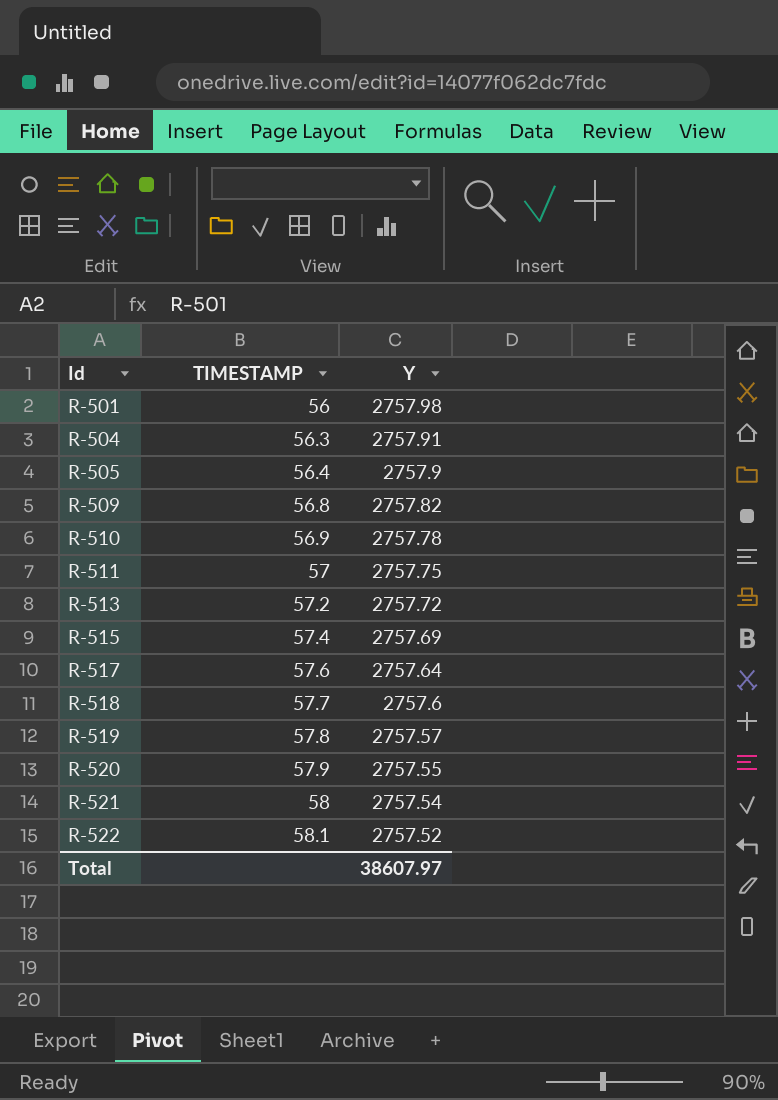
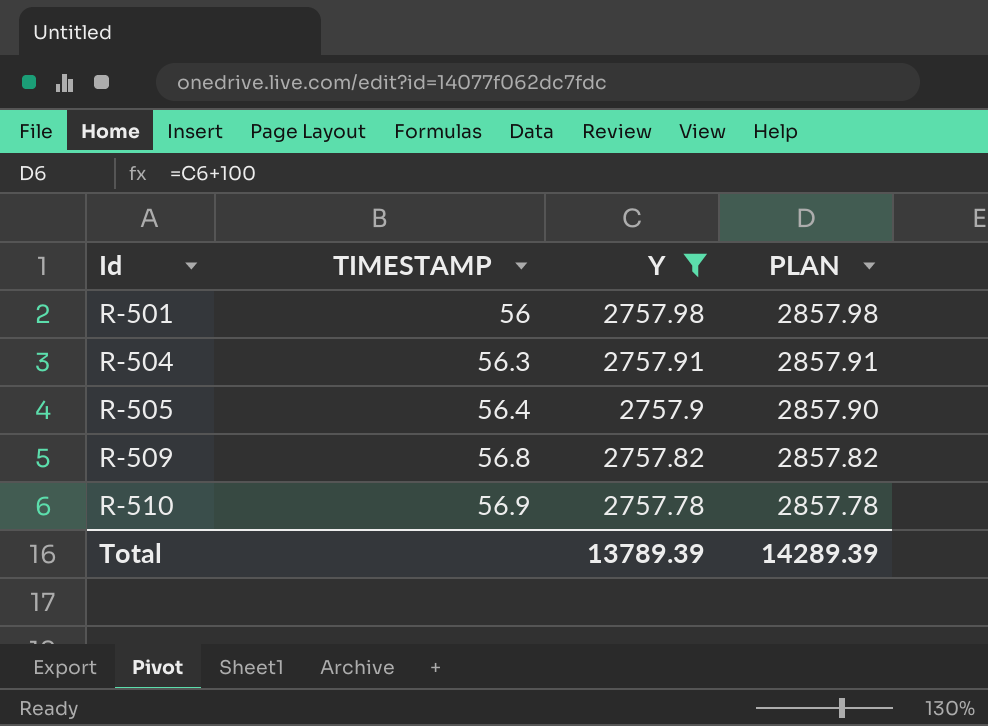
filter: none -> Y >= 2757.78
column PLAN | formula: none -> [Y] + 100
Total | Y: 38607.97 -> 13789.39

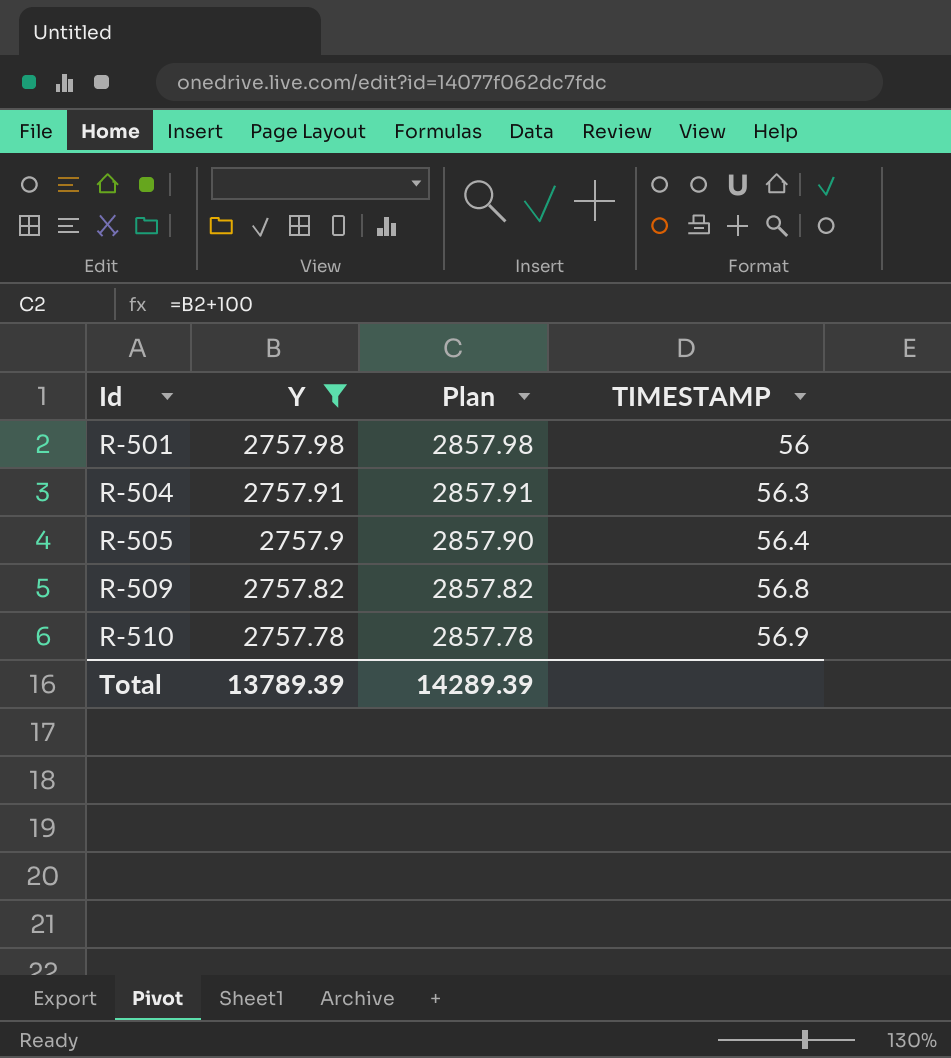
column name: PLAN -> Plan
column TIMESTAMP | position: 2 -> 4

